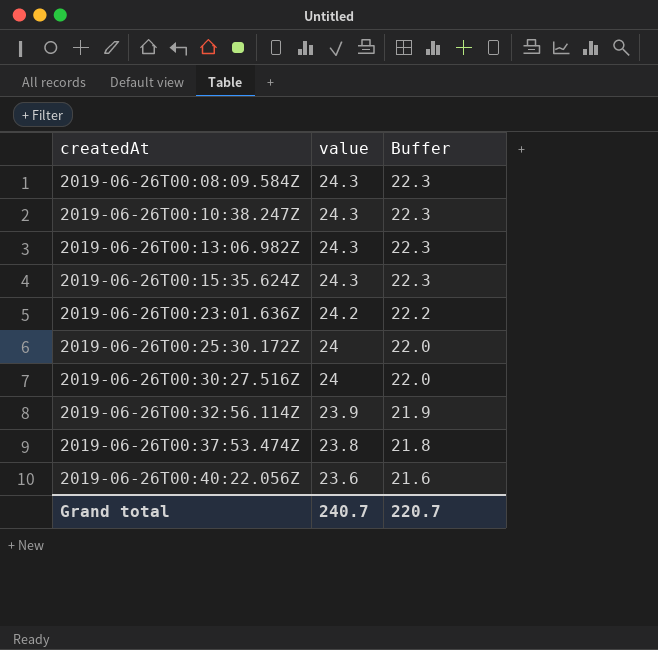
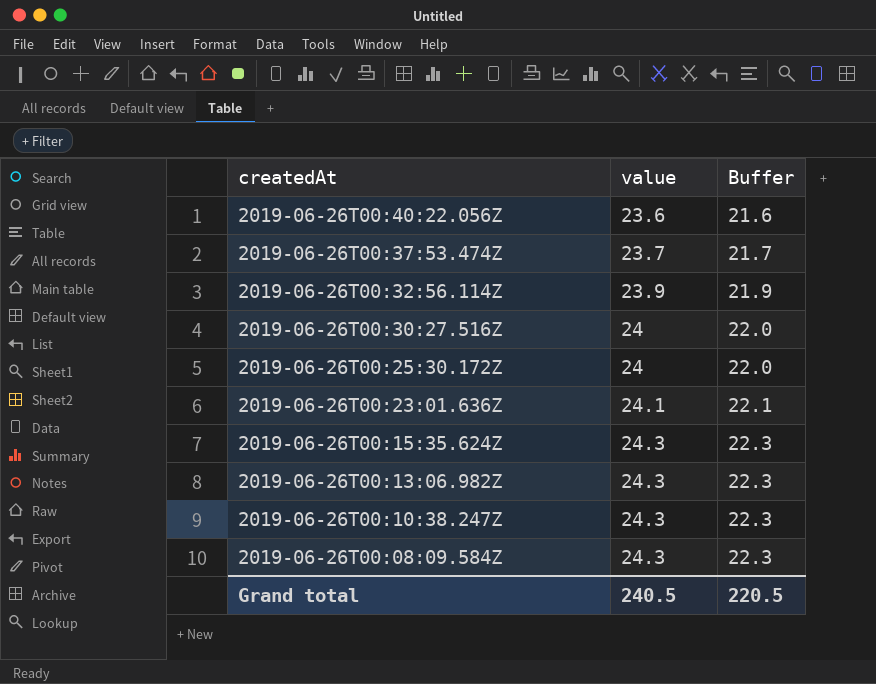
row order: createdAt ascending -> createdAt descending
2019-06-26T00:37:53.474Z | value: 23.8 -> 23.7
2019-06-26T00:37:53.474Z | Buffer: 21.8 -> 21.7
2019-06-26T00:23:01.636Z | value: 24.2 -> 24.1
2019-06-26T00:23:01.636Z | Buffer: 22.2 -> 22.1
Grand total | value: 240.7 -> 240.5
Grand total | Buffer: 220.7 -> 220.5

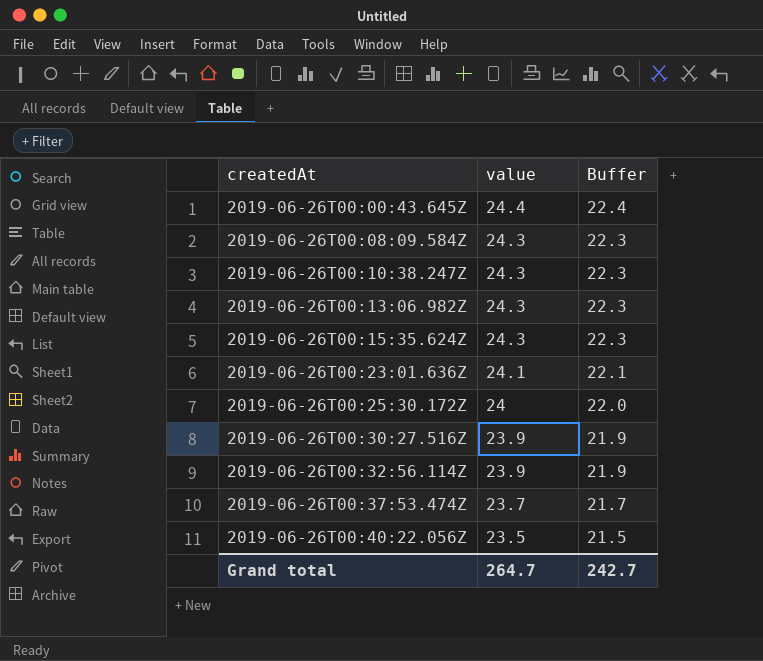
row order: createdAt descending -> createdAt ascending
row 2019-06-26T00:00:43.645Z: none -> 24.4 | 22.4
2019-06-26T00:30:27.516Z | value: 24 -> 23.9
2019-06-26T00:30:27.516Z | Buffer: 22.0 -> 21.9
2019-06-26T00:40:22.056Z | value: 23.6 -> 23.5
2019-06-26T00:40:22.056Z | Buffer: 21.6 -> 21.5
Grand total | value: 240.5 -> 264.7
Grand total | Buffer: 220.5 -> 242.7

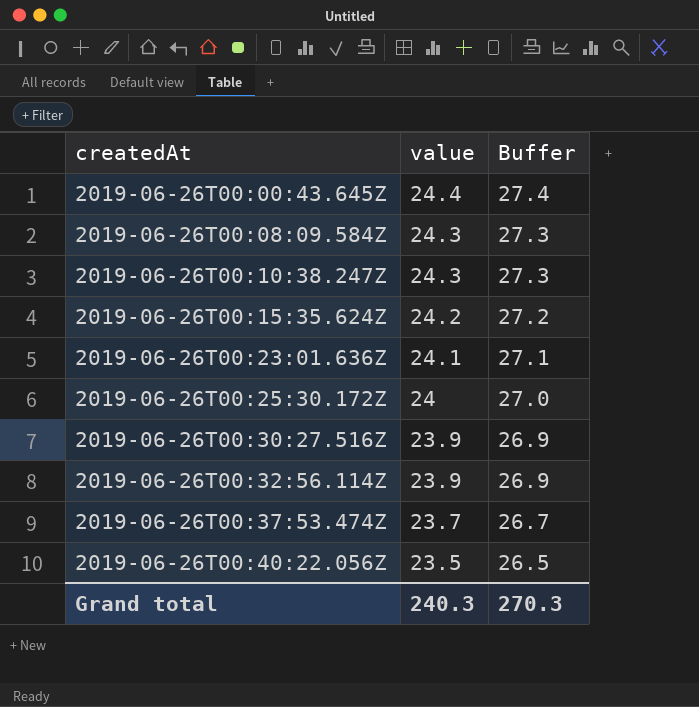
column Buffer | formula: [value] - 2 -> [value] + 3
row 2019-06-26T00:13:06.982Z: 24.3 | 22.3 -> none
2019-06-26T00:15:35.624Z | value: 24.3 -> 24.2
Grand total | value: 264.7 -> 240.3
Grand total | Buffer: 242.7 -> 270.3

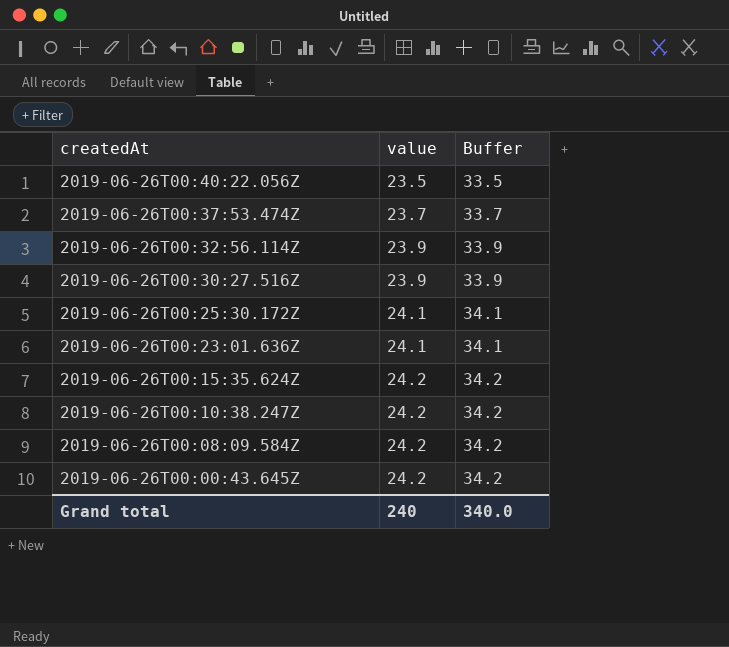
row order: createdAt ascending -> createdAt descending
column Buffer | formula: [value] + 3 -> [value] + 10
2019-06-26T00:25:30.172Z | value: 24 -> 24.1
2019-06-26T00:10:38.247Z | value: 24.3 -> 24.2
2019-06-26T00:08:09.584Z | value: 24.3 -> 24.2
2019-06-26T00:00:43.645Z | value: 24.4 -> 24.2
Grand total | value: 240.3 -> 240
Grand total | Buffer: 270.3 -> 340.0

